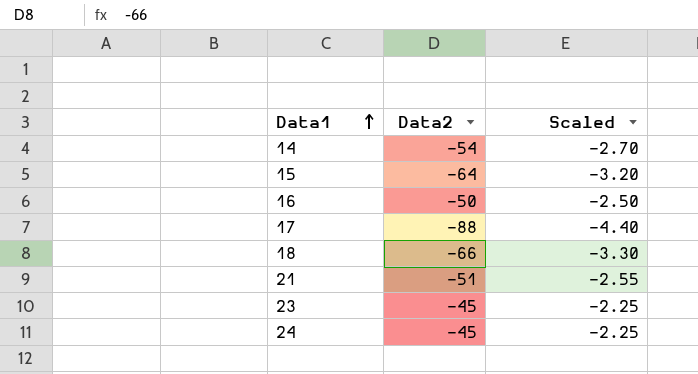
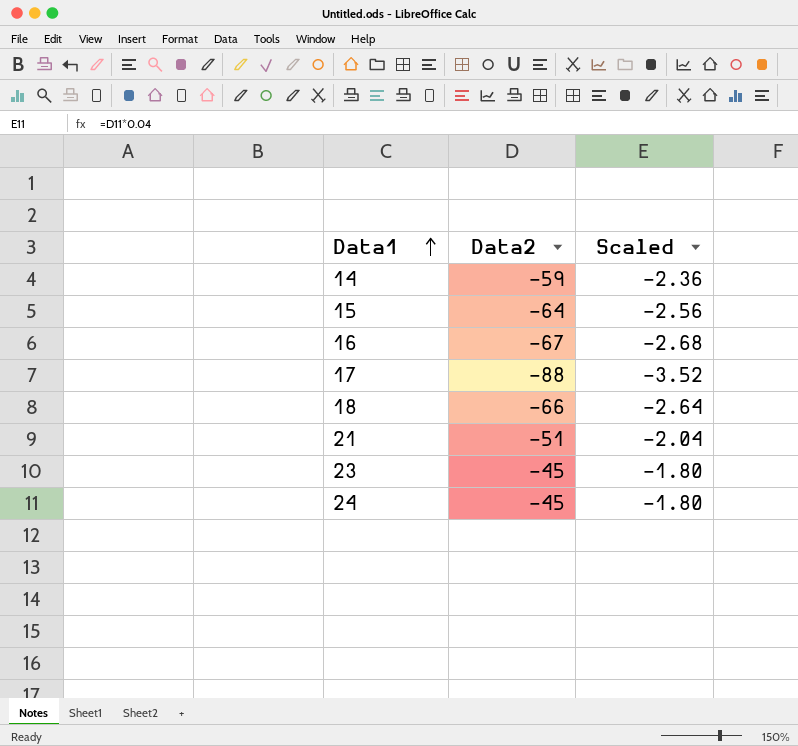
column Scaled | formula: [Data2] * 0.05 -> [Data2] * 0.04
14 | Data2: -54 -> -59
16 | Data2: -50 -> -67

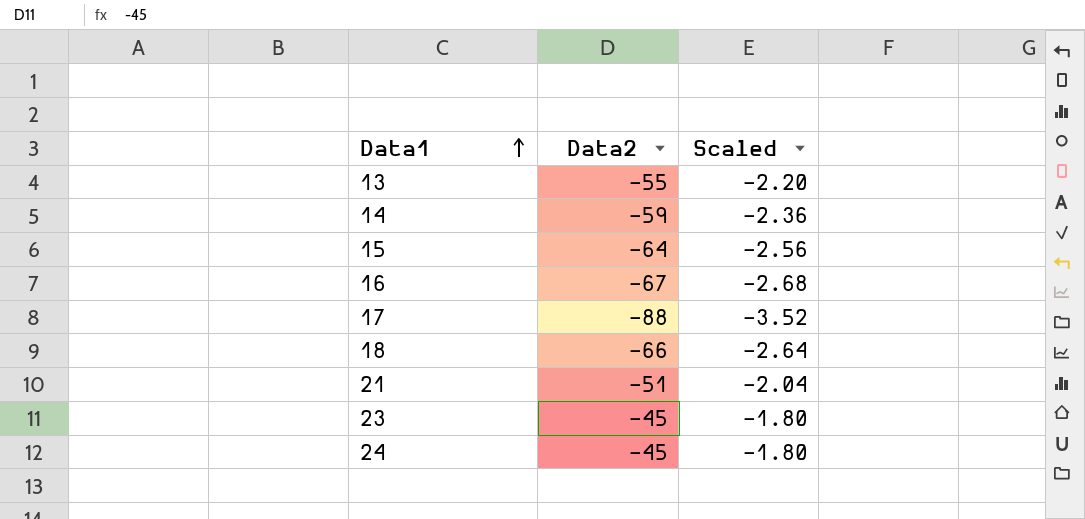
row 13: none -> -55 | -2.20

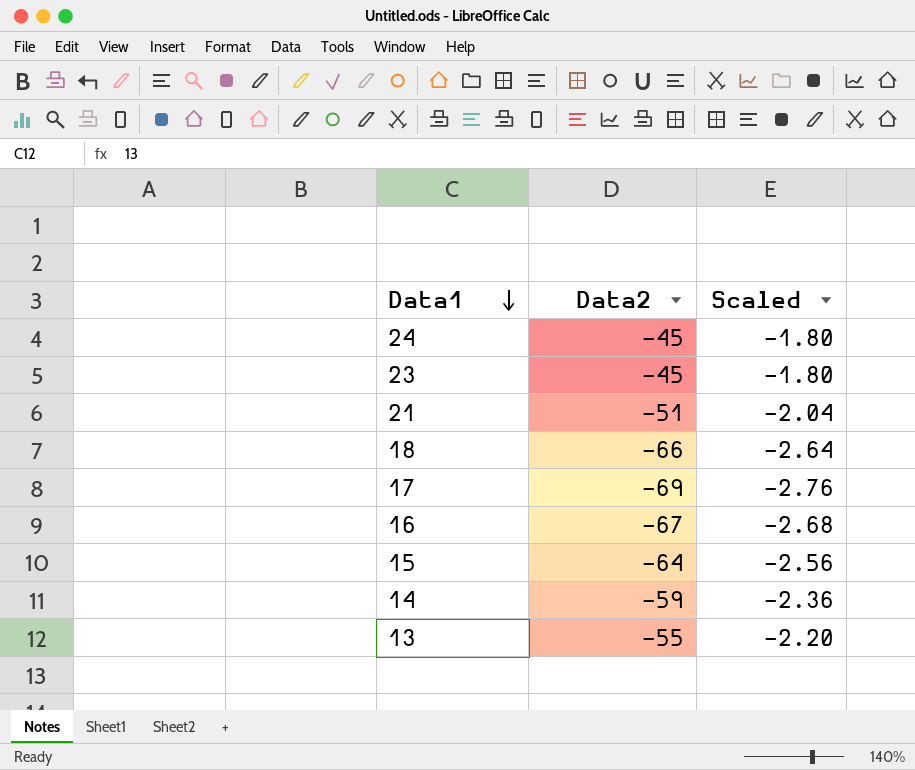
row order: Data1 ascending -> Data1 descending
17 | Data2: -88 -> -69
17 | Scaled: -3.52 -> -2.76

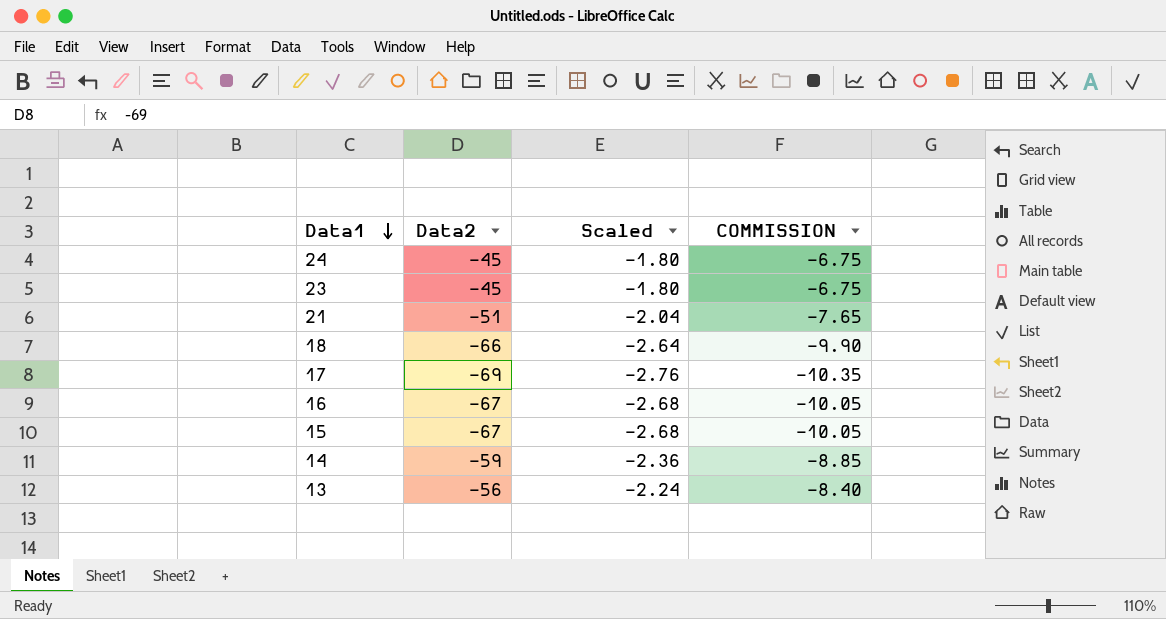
column COMMISSION | formula: none -> [Data2] * 0.15
15 | Data2: -64 -> -67
15 | Scaled: -2.56 -> -2.68
13 | Data2: -55 -> -56
13 | Scaled: -2.20 -> -2.24

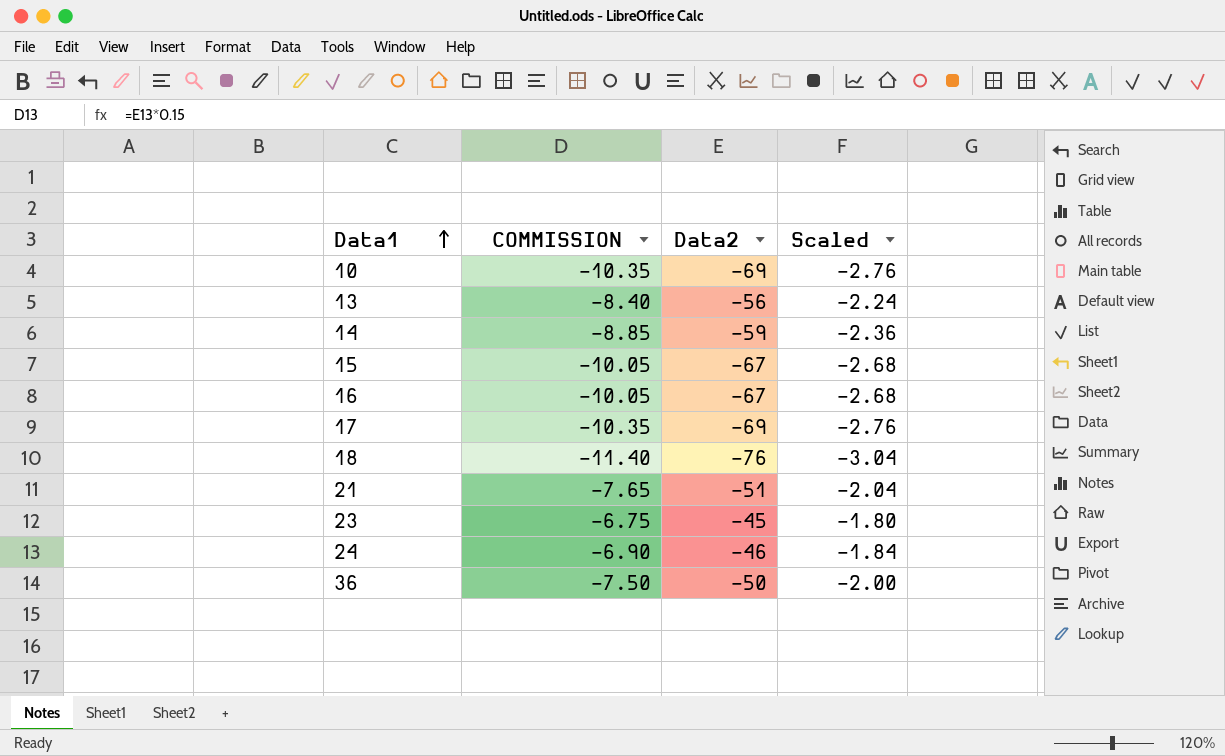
row order: Data1 descending -> Data1 ascending
column COMMISSION | position: 4 -> 2
row 10: none -> -10.35 | -69 | -2.76
18 | COMMISSION: -9.90 -> -11.40
18 | Data2: -66 -> -76
18 | Scaled: -2.64 -> -3.04
24 | COMMISSION: -6.75 -> -6.90
24 | Data2: -45 -> -46
24 | Scaled: -1.80 -> -1.84
row 36: none -> -7.50 | -50 | -2.00

